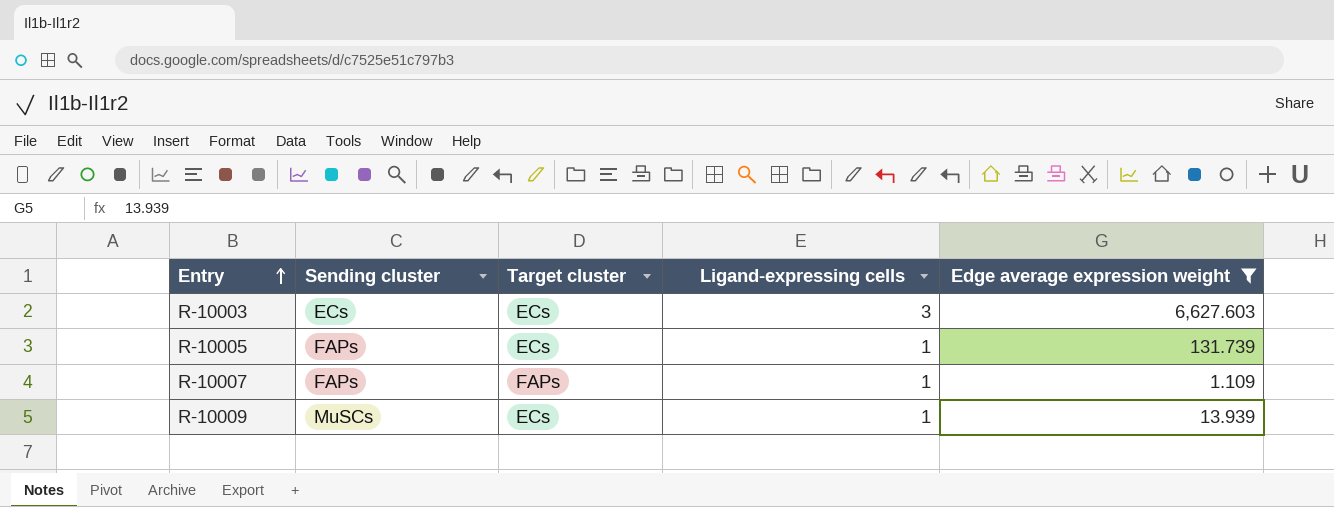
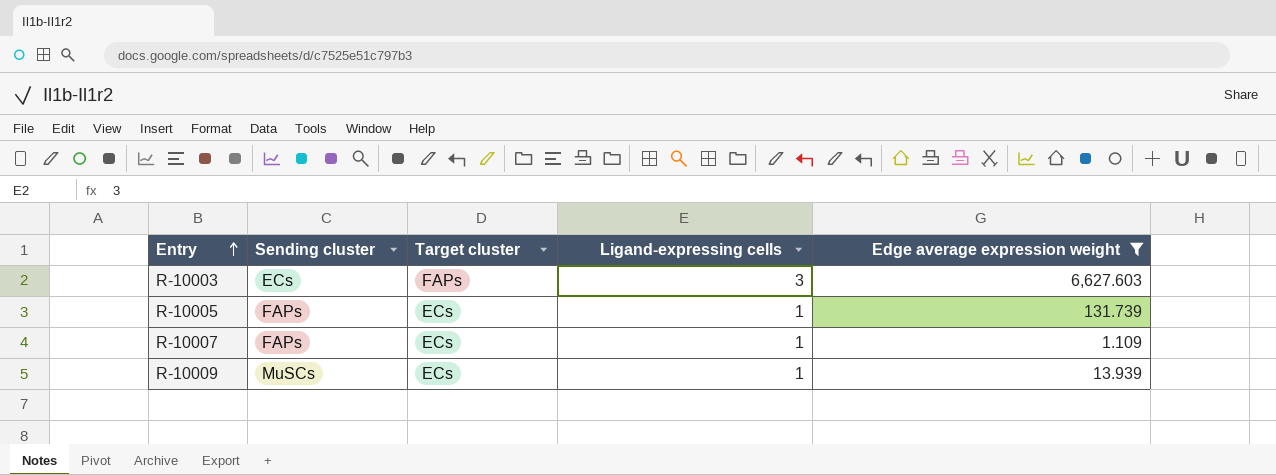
R-10003 | Target cluster: ECs -> FAPs
R-10007 | Target cluster: FAPs -> ECs

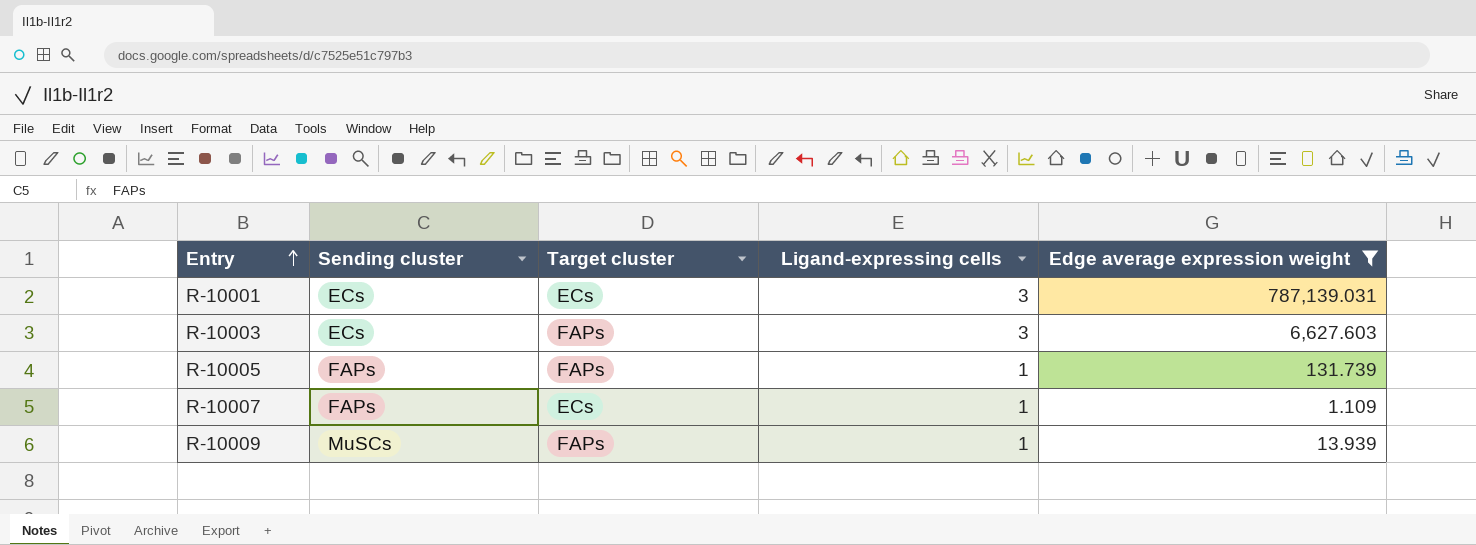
row R-10001: none -> ECs | ECs | 3 | 787,139.031
R-10005 | Target cluster: ECs -> FAPs
R-10009 | Target cluster: ECs -> FAPs

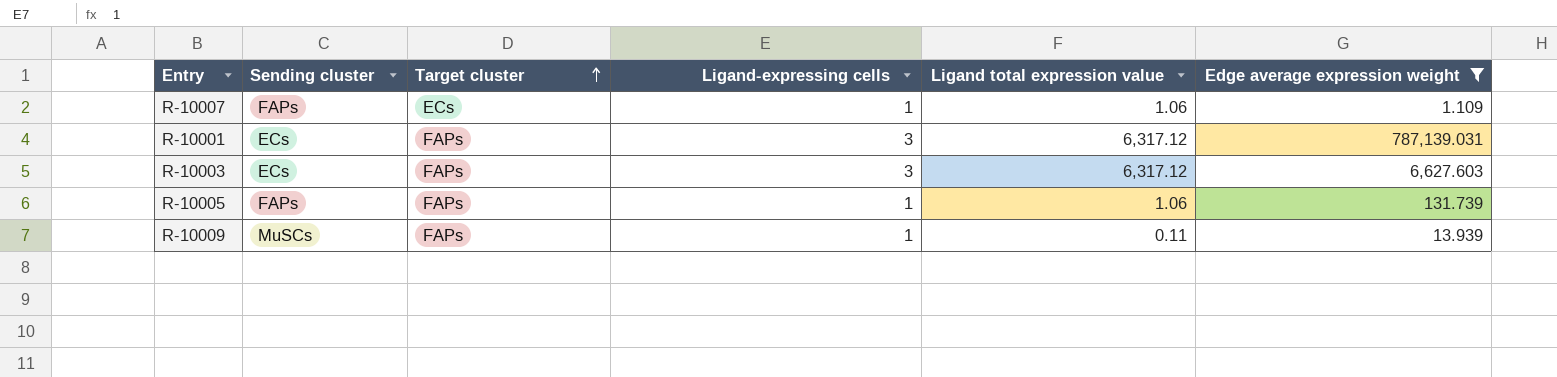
row order: Entry ascending -> Target cluster ascending
column Ligand total expression value | position: none -> 5
R-10001 | Target cluster: ECs -> FAPs

